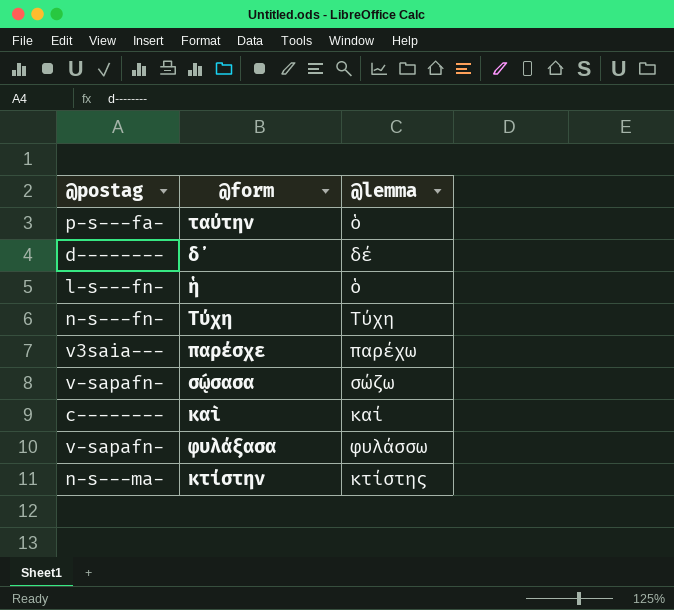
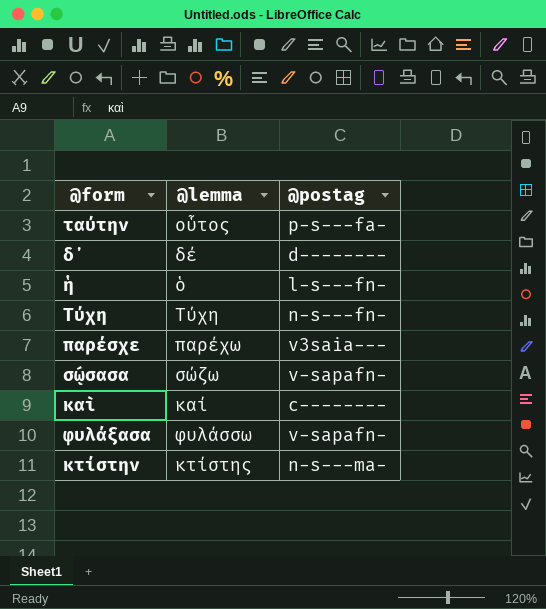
column @postag | position: 1 -> 3
ταύτην | @lemma: ὁ -> οὗτος

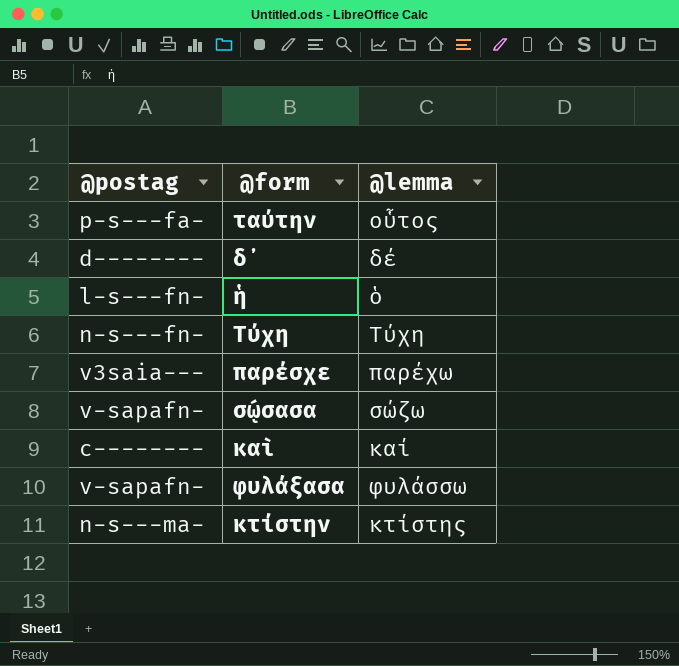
column @postag | position: 3 -> 1

